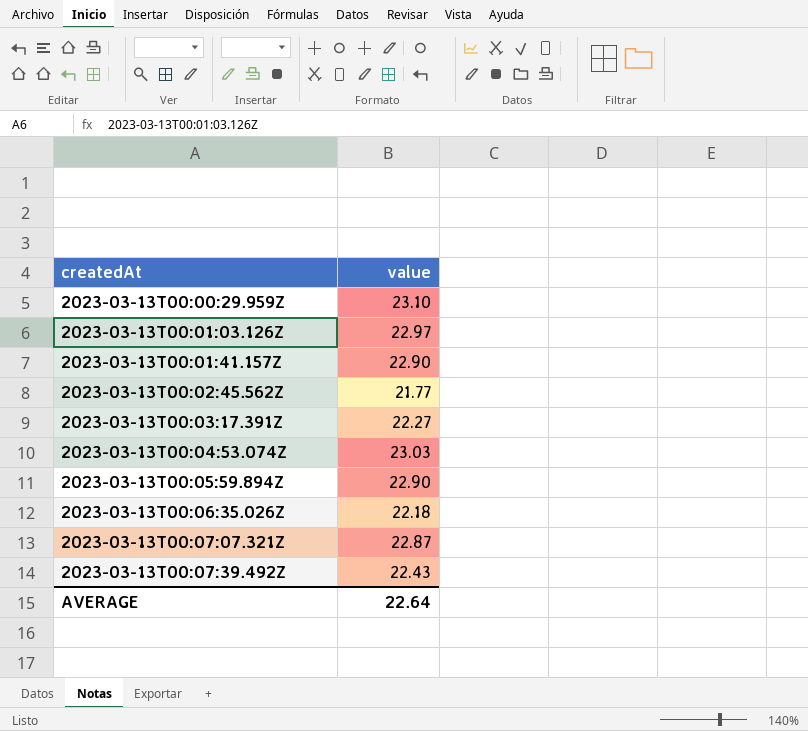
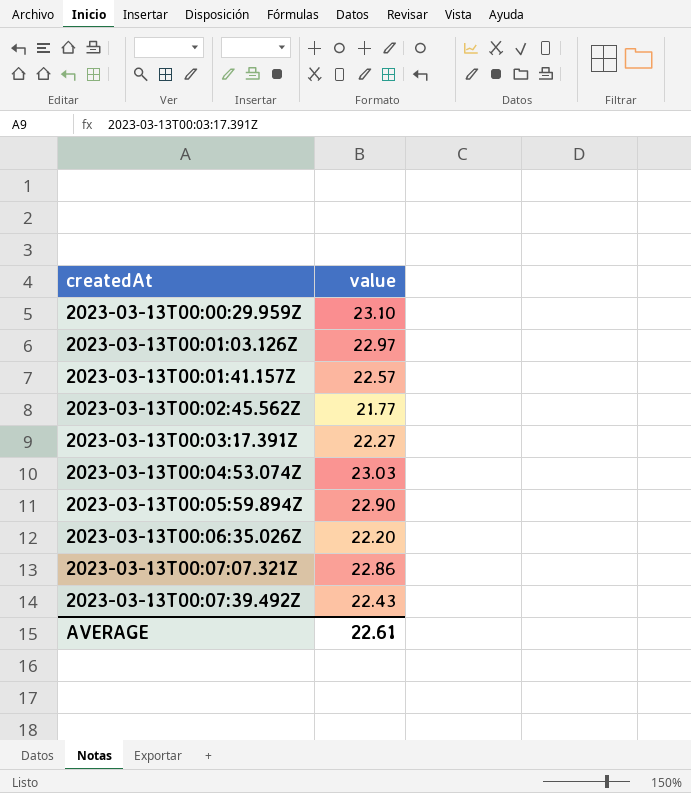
2023-03-13T00:01:41.157Z | value: 22.90 -> 22.57
2023-03-13T00:06:35.026Z | value: 22.18 -> 22.20
2023-03-13T00:07:07.321Z | value: 22.87 -> 22.86
AVERAGE | value: 22.64 -> 22.61

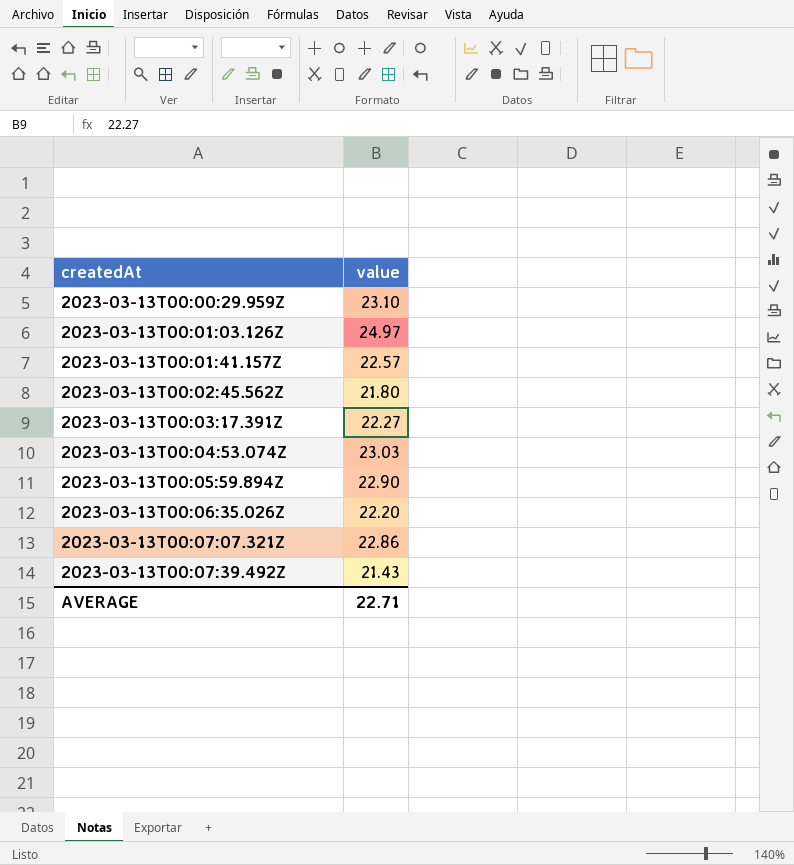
2023-03-13T00:01:03.126Z | value: 22.97 -> 24.97
2023-03-13T00:02:45.562Z | value: 21.77 -> 21.80
2023-03-13T00:07:39.492Z | value: 22.43 -> 21.43
AVERAGE | value: 22.61 -> 22.71

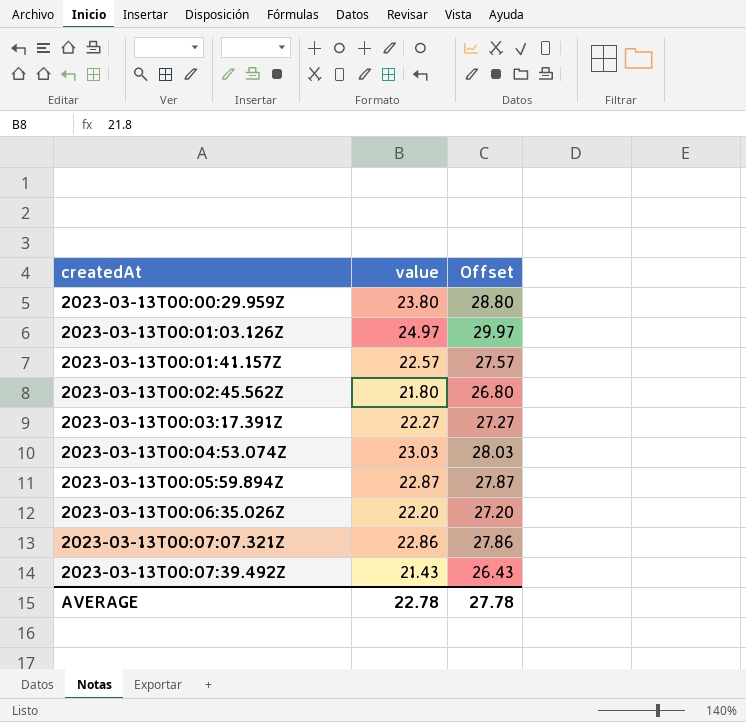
column Offset | formula: none -> [value] + 5
2023-03-13T00:00:29.959Z | value: 23.10 -> 23.80
2023-03-13T00:05:59.894Z | value: 22.90 -> 22.87
AVERAGE | value: 22.71 -> 22.78

